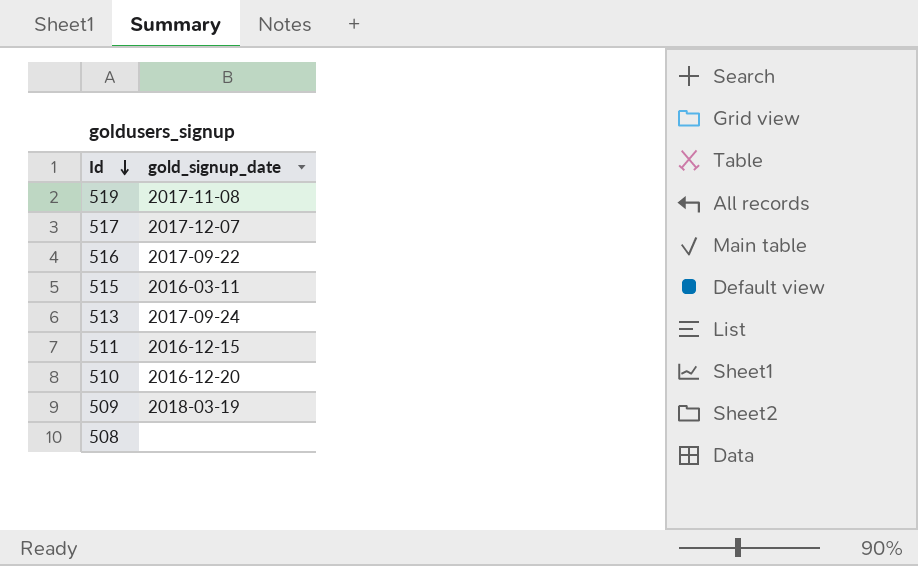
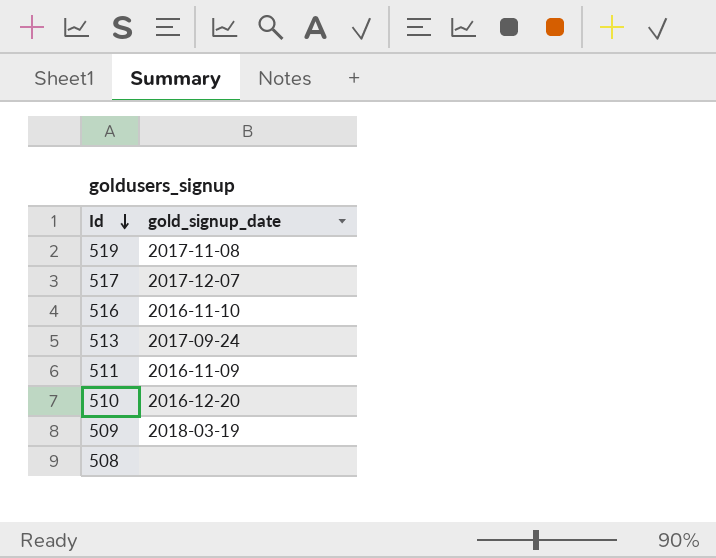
row 515: 2016-03-11 -> none
516 | gold_signup_date: 2017-09-22 -> 2016-11-10
511 | gold_signup_date: 2016-12-15 -> 2016-11-09

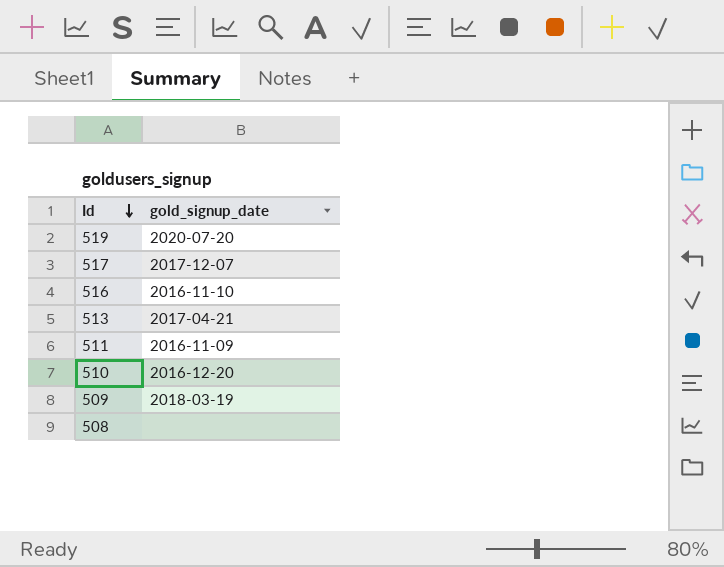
519 | gold_signup_date: 2017-11-08 -> 2020-07-20
513 | gold_signup_date: 2017-09-24 -> 2017-04-21

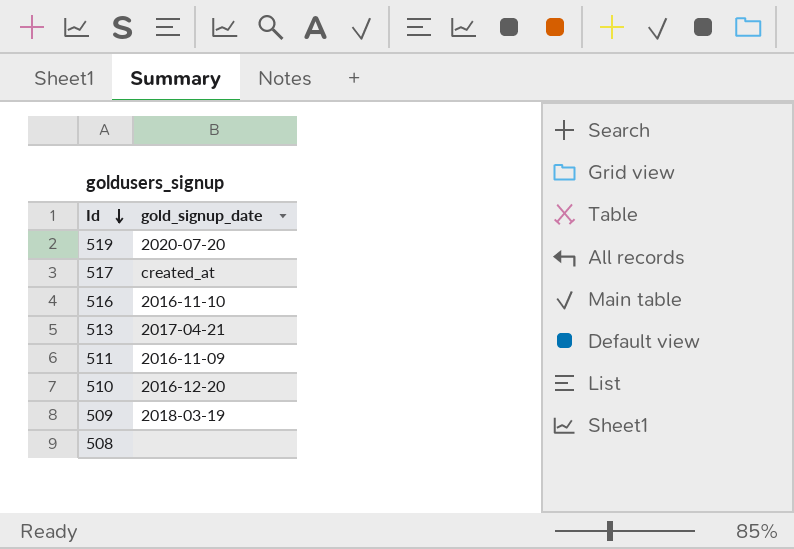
517 | gold_signup_date: 2017-12-07 -> created_at

